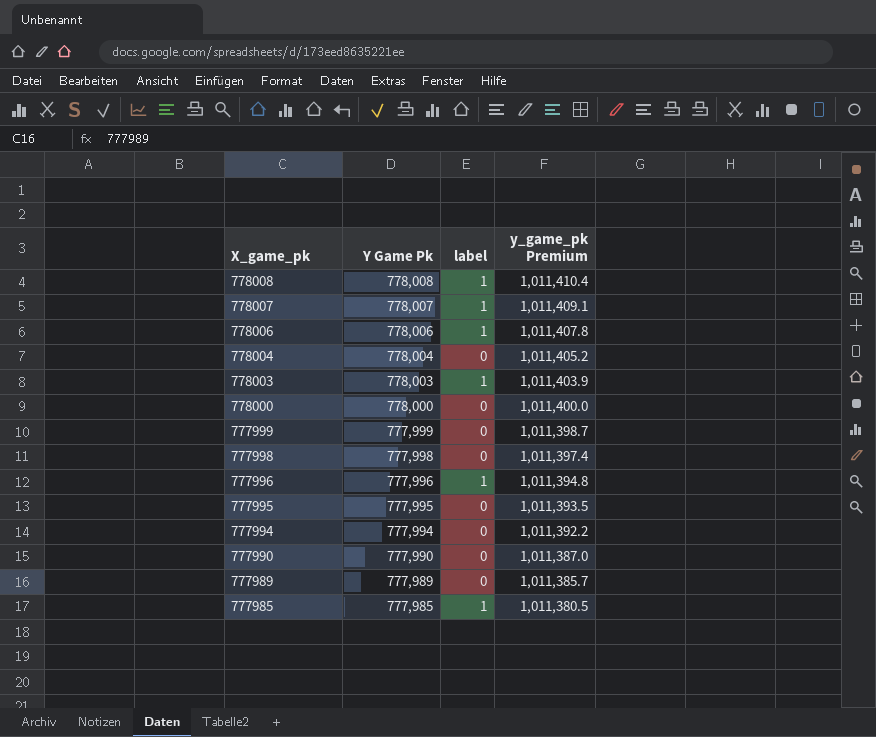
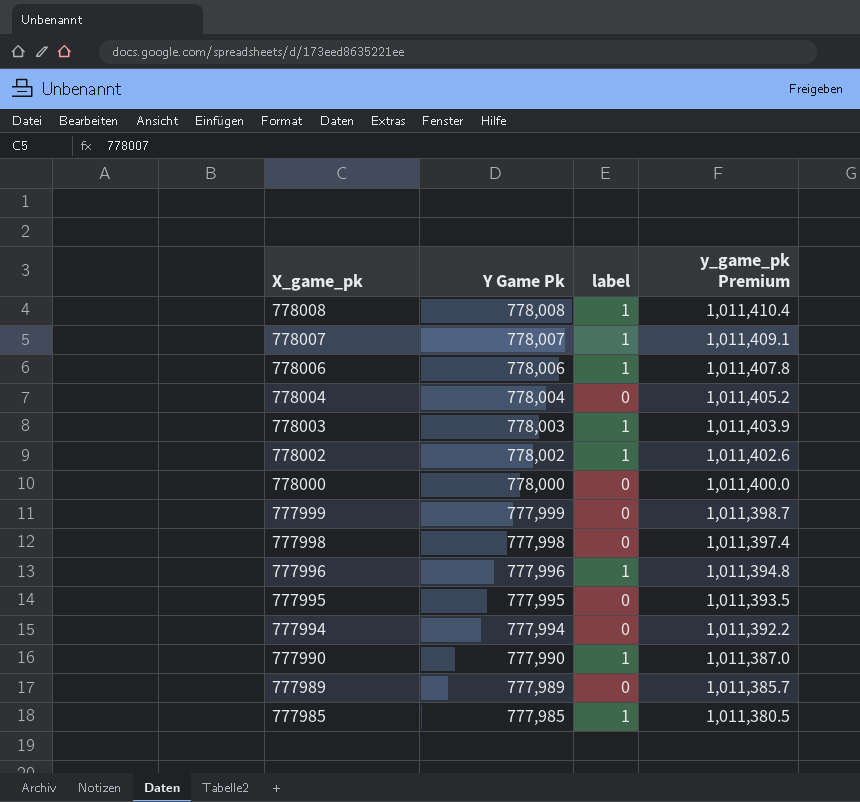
row 778002: none -> 778,002 | 1 | 1,011,402.6
777990 | label: 0 -> 1

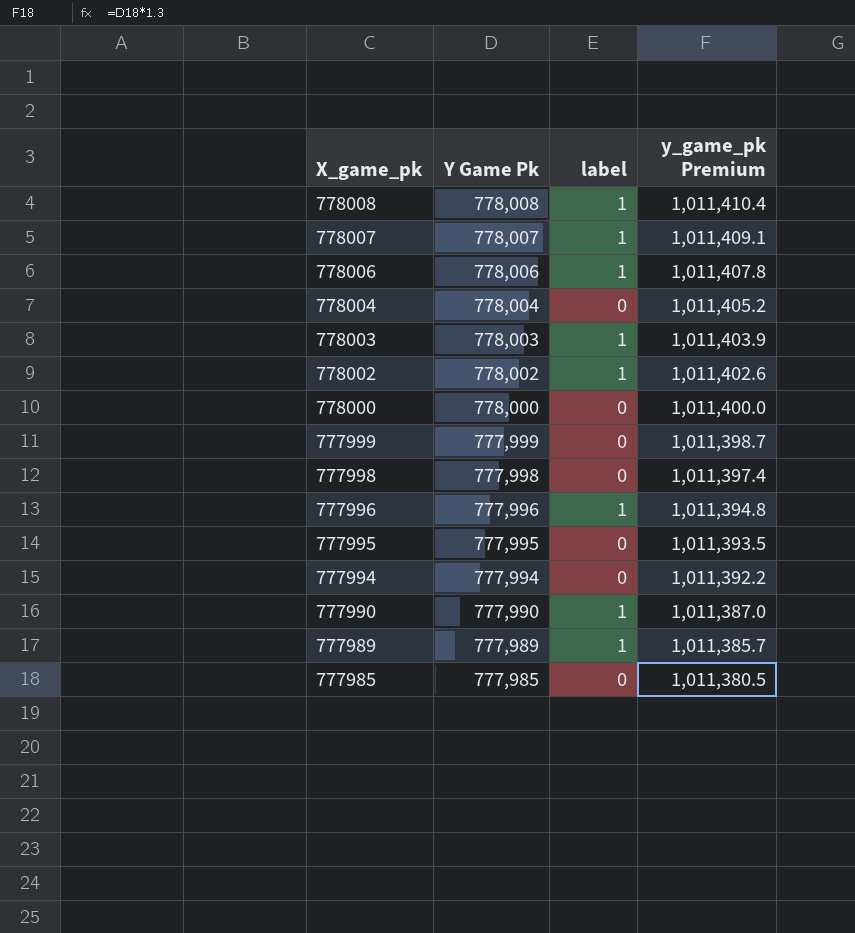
777989 | label: 0 -> 1
777985 | label: 1 -> 0

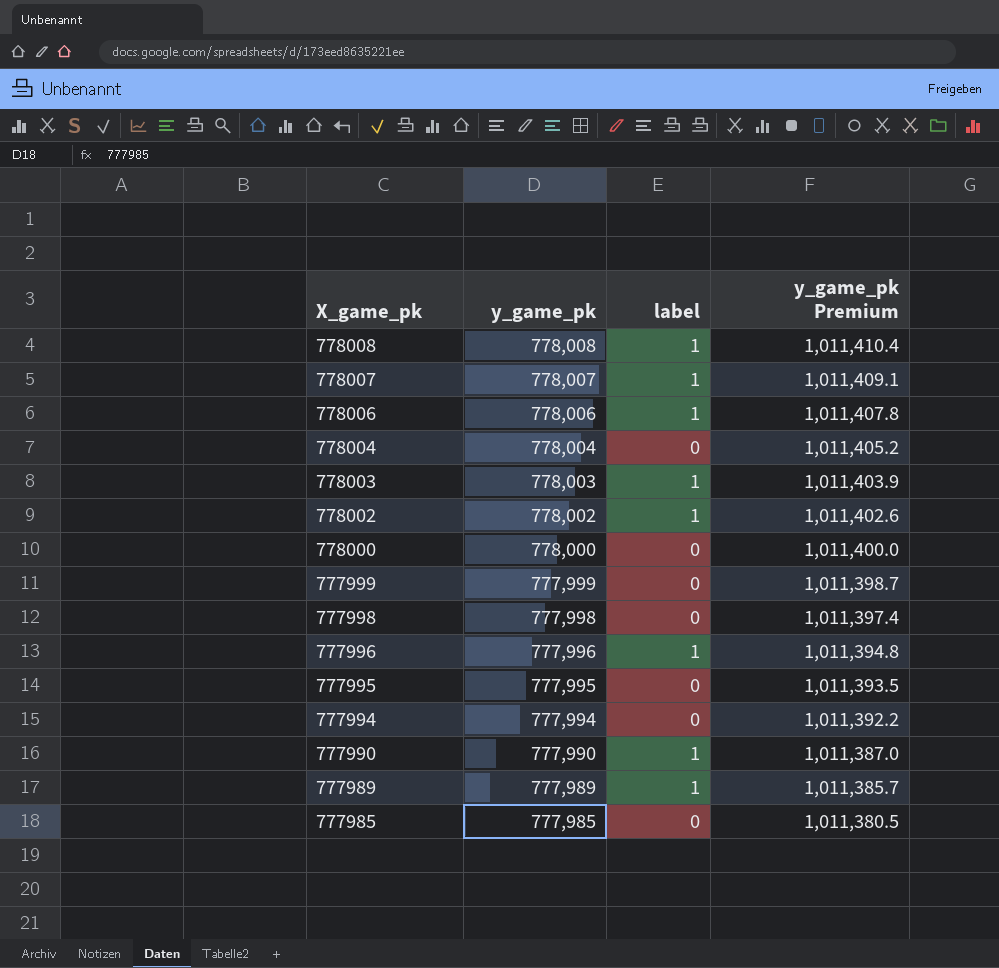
column name: Y Game Pk -> y_game_pk

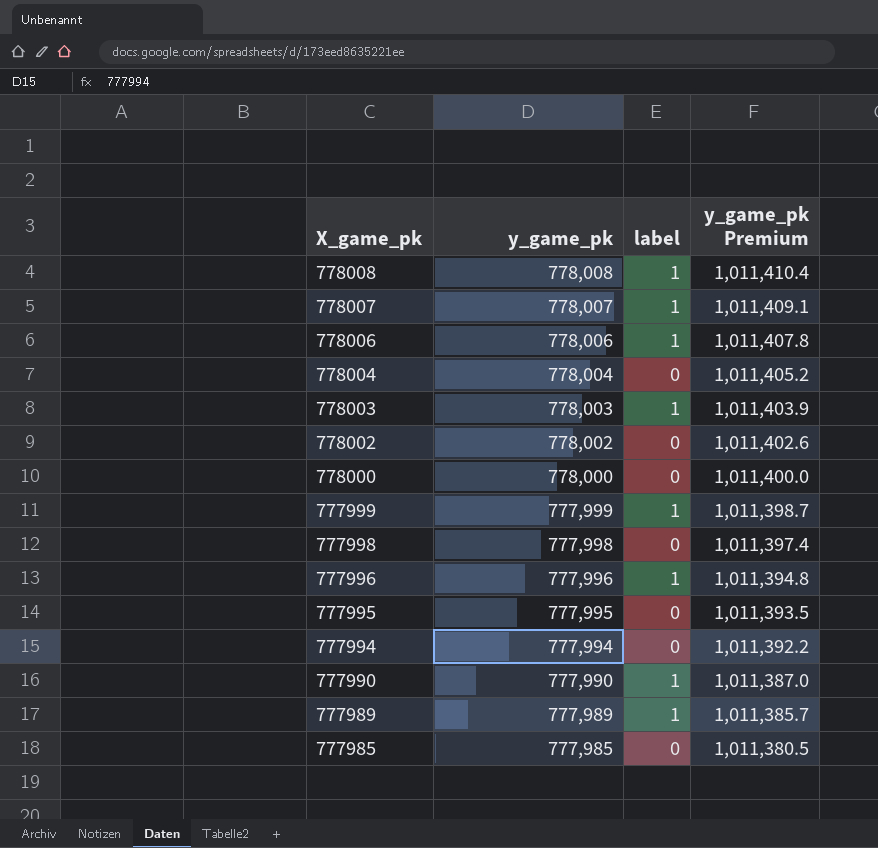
778002 | label: 1 -> 0
777999 | label: 0 -> 1

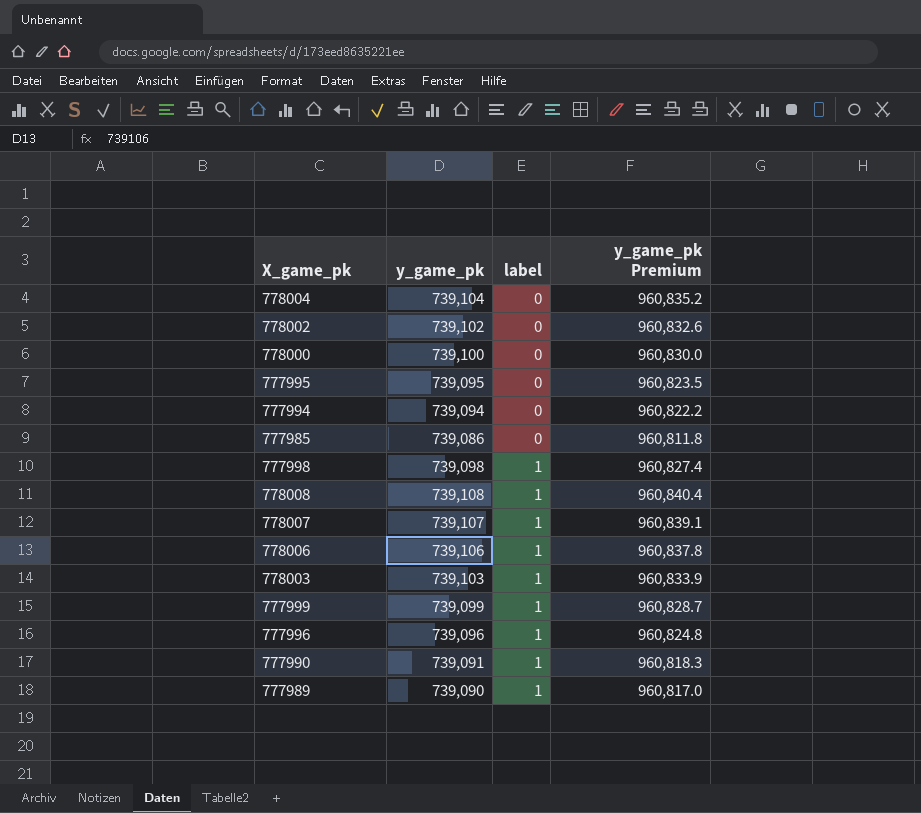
row order: X_game_pk descending -> label ascending
778004 | y_game_pk: 778,004 -> 739,104
778004 | y_game_pk Premium: 1,011,405.2 -> 960,835.2
778002 | y_game_pk: 778,002 -> 739,102
778002 | y_game_pk Premium: 1,011,402.6 -> 960,832.6
778000 | y_game_pk: 778,000 -> 739,100
778000 | y_game_pk Premium: 1,011,400.0 -> 960,830.0
777995 | y_game_pk: 777,995 -> 739,095
777995 | y_game_pk Premium: 1,011,393.5 -> 960,823.5
777994 | y_game_pk: 777,994 -> 739,094
777994 | y_game_pk Premium: 1,011,392.2 -> 960,822.2
777985 | y_game_pk: 777,985 -> 739,086
777985 | y_game_pk Premium: 1,011,380.5 -> 960,811.8
777998 | y_game_pk: 777,998 -> 739,098
777998 | label: 0 -> 1
777998 | y_game_pk Premium: 1,011,397.4 -> 960,827.4
778008 | y_game_pk: 778,008 -> 739,108
778008 | y_game_pk Premium: 1,011,410.4 -> 960,840.4
778007 | y_game_pk: 778,007 -> 739,107
778007 | y_game_pk Premium: 1,011,409.1 -> 960,839.1
778006 | y_game_pk: 778,006 -> 739,106
778006 | y_game_pk Premium: 1,011,407.8 -> 960,837.8
778003 | y_game_pk: 778,003 -> 739,103
778003 | y_game_pk Premium: 1,011,403.9 -> 960,833.9
777999 | y_game_pk: 777,999 -> 739,099
777999 | y_game_pk Premium: 1,011,398.7 -> 960,828.7
777996 | y_game_pk: 777,996 -> 739,096
777996 | y_game_pk Premium: 1,011,394.8 -> 960,824.8
777990 | y_game_pk: 777,990 -> 739,091
777990 | y_game_pk Premium: 1,011,387.0 -> 960,818.3
777989 | y_game_pk: 777,989 -> 739,090
777989 | y_game_pk Premium: 1,011,385.7 -> 960,817.0

